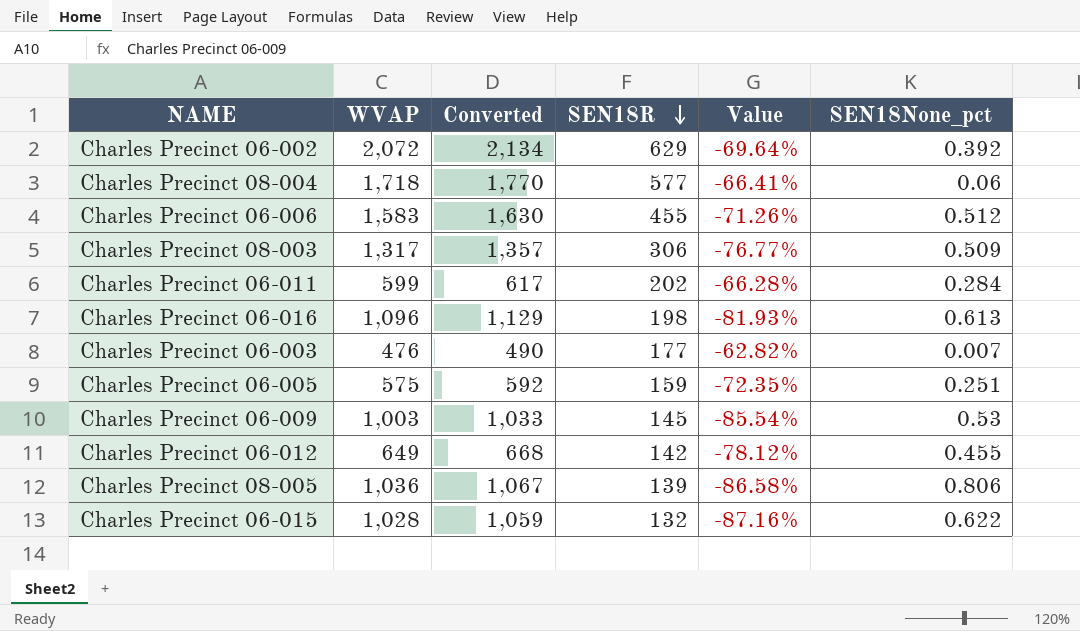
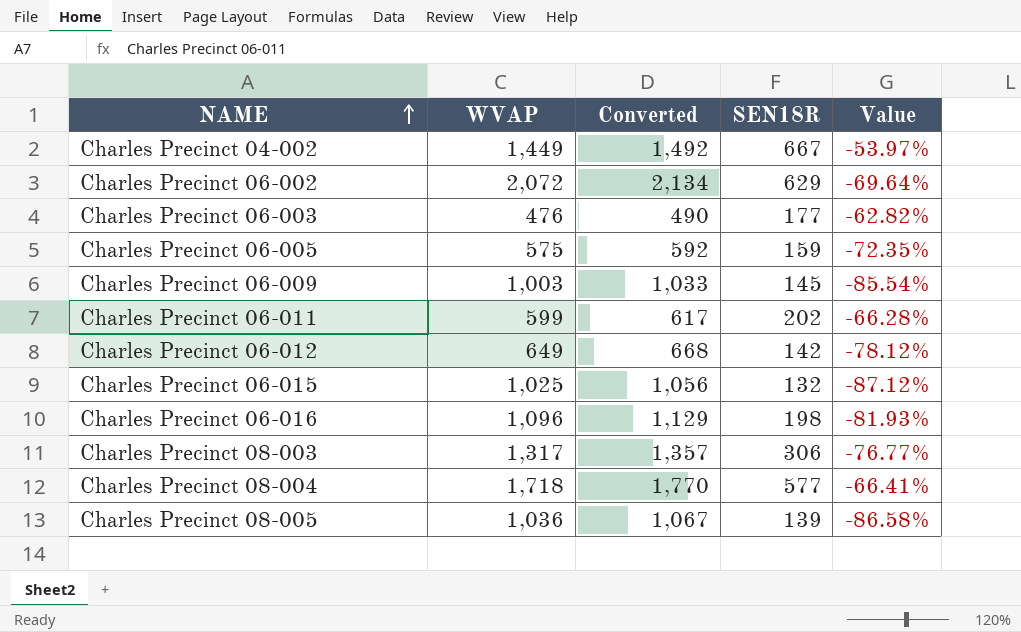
row order: SEN18R descending -> NAME ascending
column SEN18None_pct | position: 6 -> none
row Charles Precinct 06-006: 1,583 | 1,630 | 455 | -71.26% | 0.512 -> none
row Charles Precinct 04-002: none -> 1,449 | 1,492 | 667 | -53.97%
Charles Precinct 06-015 | WVAP: 1,028 -> 1,025
Charles Precinct 06-015 | Converted: 1,059 -> 1,056
Charles Precinct 06-015 | Value: -87.16% -> -87.12%

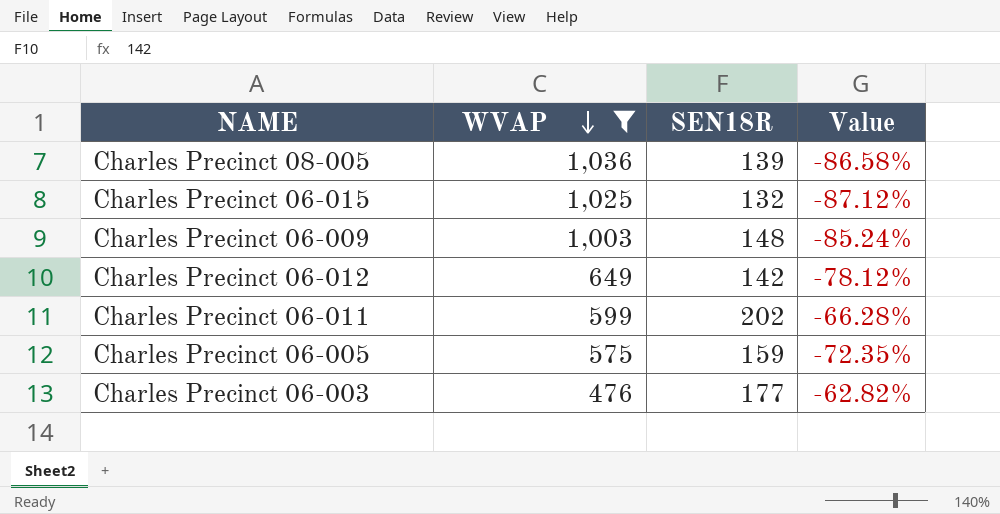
filter: none -> WVAP <= 1,036
row order: NAME ascending -> WVAP descending
column Converted | formula: [WVAP] * 1.03 -> none
Charles Precinct 06-009 | SEN18R: 145 -> 148
Charles Precinct 06-009 | Value: -85.54% -> -85.24%

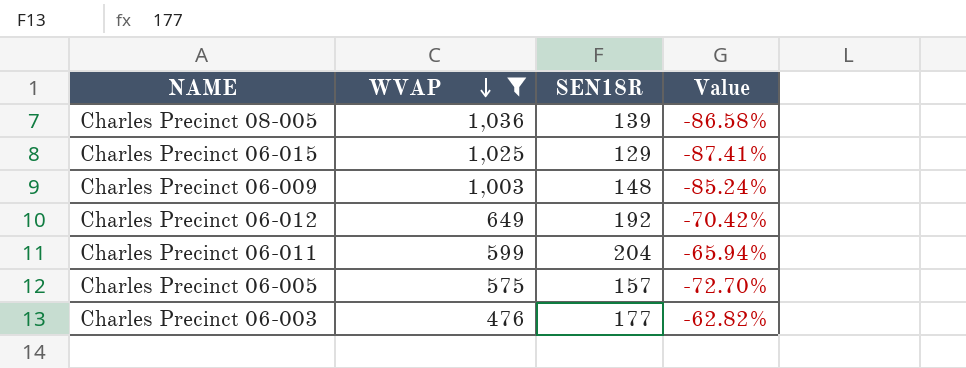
Charles Precinct 06-015 | SEN18R: 132 -> 129
Charles Precinct 06-015 | Value: -87.12% -> -87.41%
Charles Precinct 06-012 | SEN18R: 142 -> 192
Charles Precinct 06-012 | Value: -78.12% -> -70.42%
Charles Precinct 06-011 | SEN18R: 202 -> 204
Charles Precinct 06-011 | Value: -66.28% -> -65.94%
Charles Precinct 06-005 | SEN18R: 159 -> 157
Charles Precinct 06-005 | Value: -72.35% -> -72.70%

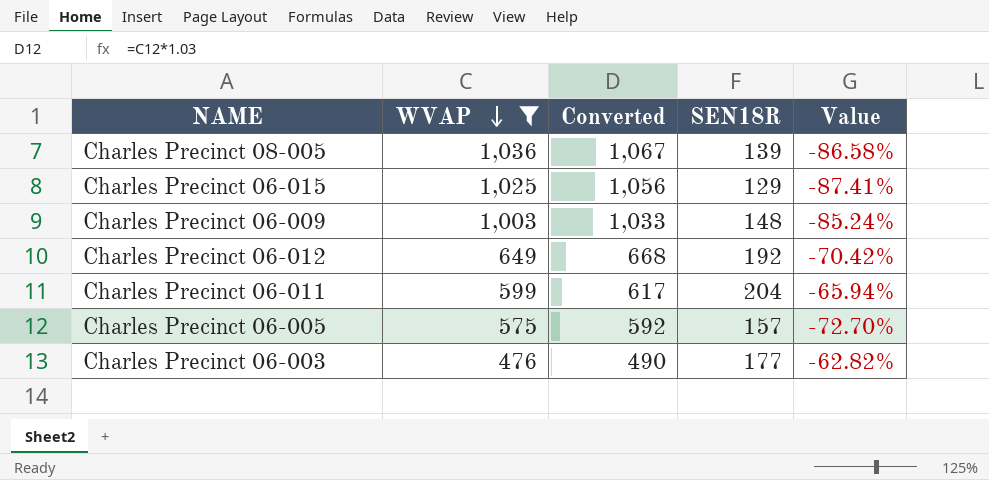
column Converted | formula: none -> [WVAP] * 1.03

